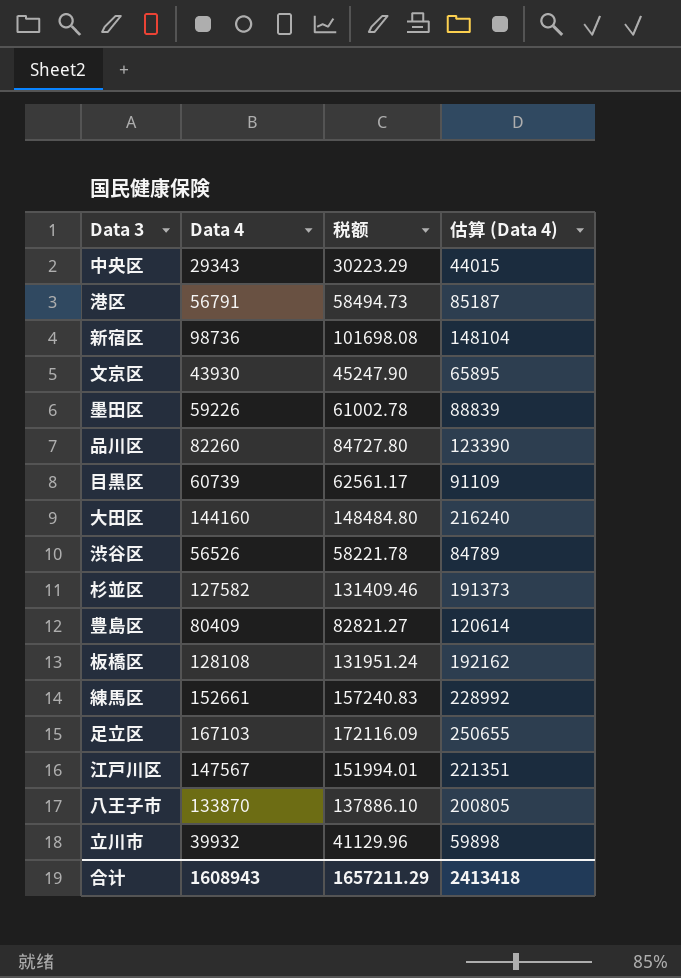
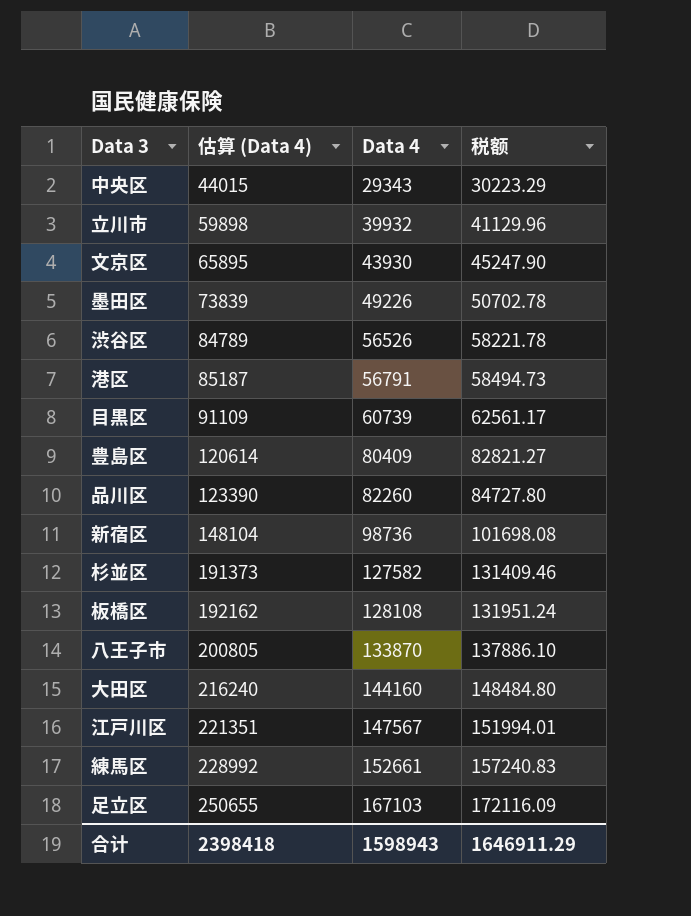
row order: none -> 估算 (Data 4) ascending
column 估算 (Data 4) | position: 4 -> 2
墨田区 | 估算 (Data 4): 88839 -> 73839
墨田区 | Data 4: 59226 -> 49226
墨田区 | 税额: 61002.78 -> 50702.78
合计 | 估算 (Data 4): 2413418 -> 2398418
合计 | Data 4: 1608943 -> 1598943
合计 | 税额: 1657211.29 -> 1646911.29

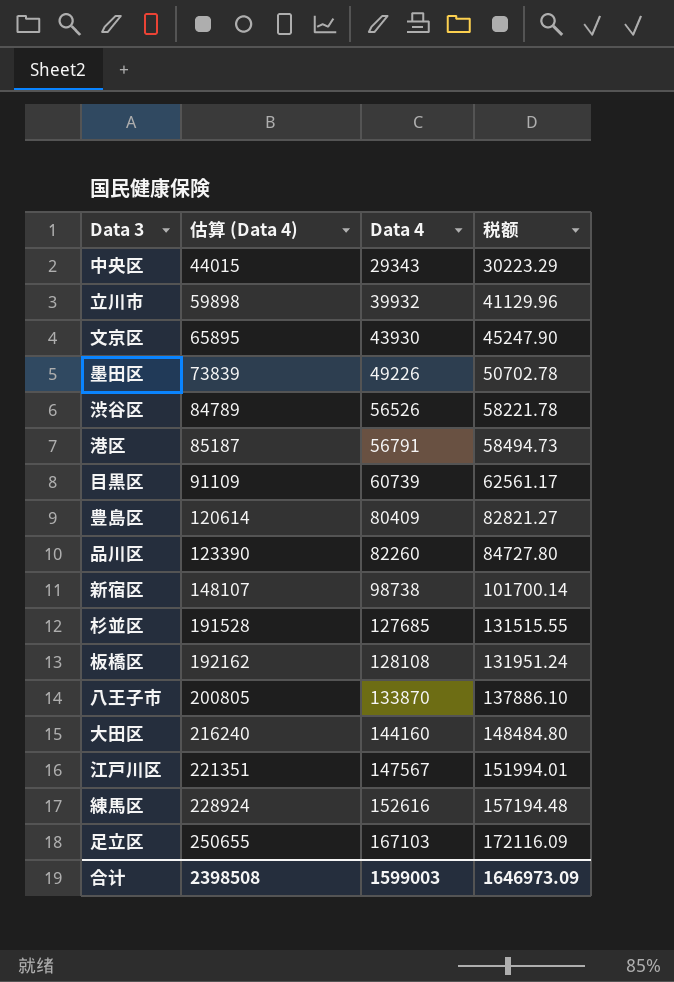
新宿区 | 估算 (Data 4): 148104 -> 148107
新宿区 | Data 4: 98736 -> 98738
新宿区 | 税额: 101698.08 -> 101700.14
杉並区 | 估算 (Data 4): 191373 -> 191528
杉並区 | Data 4: 127582 -> 127685
杉並区 | 税额: 131409.46 -> 131515.55
練馬区 | 估算 (Data 4): 228992 -> 228924
練馬区 | Data 4: 152661 -> 152616
練馬区 | 税额: 157240.83 -> 157194.48
合计 | 估算 (Data 4): 2398418 -> 2398508
合计 | Data 4: 1598943 -> 1599003
合计 | 税额: 1646911.29 -> 1646973.09

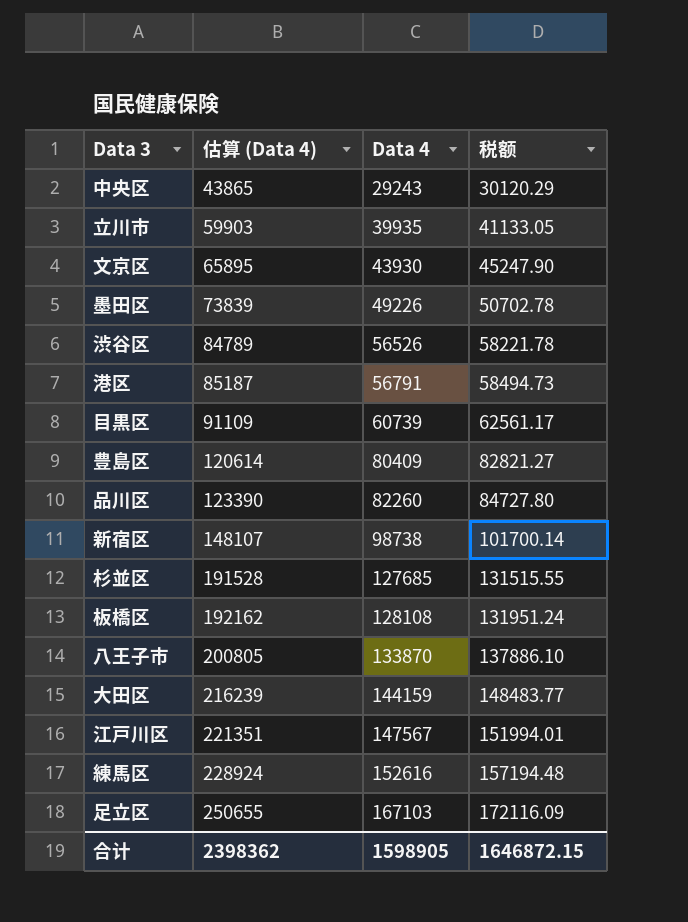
中央区 | 估算 (Data 4): 44015 -> 43865
中央区 | Data 4: 29343 -> 29243
中央区 | 税额: 30223.29 -> 30120.29
立川市 | 估算 (Data 4): 59898 -> 59903
立川市 | Data 4: 39932 -> 39935
立川市 | 税额: 41129.96 -> 41133.05
大田区 | 估算 (Data 4): 216240 -> 216239
大田区 | Data 4: 144160 -> 144159
大田区 | 税额: 148484.80 -> 148483.77
合计 | 估算 (Data 4): 2398508 -> 2398362
合计 | Data 4: 1599003 -> 1598905
合计 | 税额: 1646973.09 -> 1646872.15

